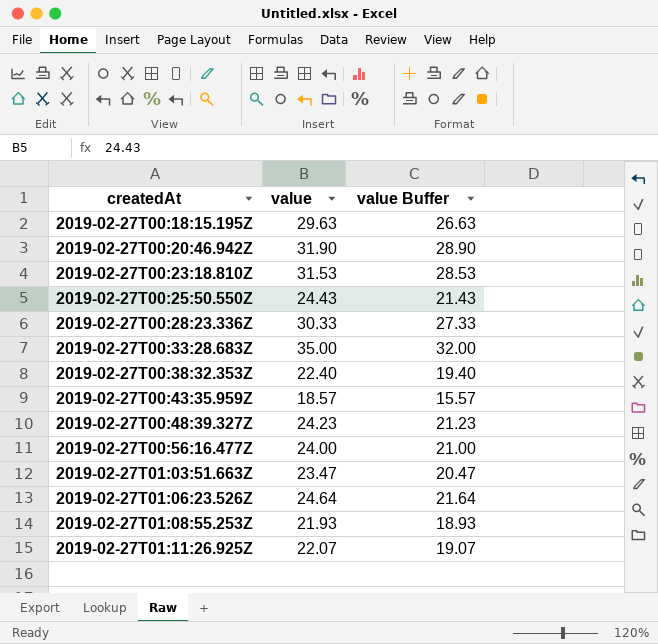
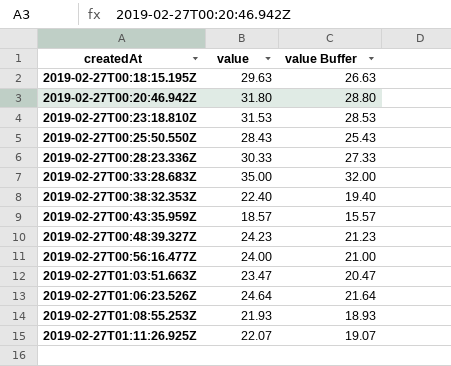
2019-02-27T00:20:46.942Z | value: 31.90 -> 31.80
2019-02-27T00:20:46.942Z | value Buffer: 28.90 -> 28.80
2019-02-27T00:25:50.550Z | value: 24.43 -> 28.43
2019-02-27T00:25:50.550Z | value Buffer: 21.43 -> 25.43

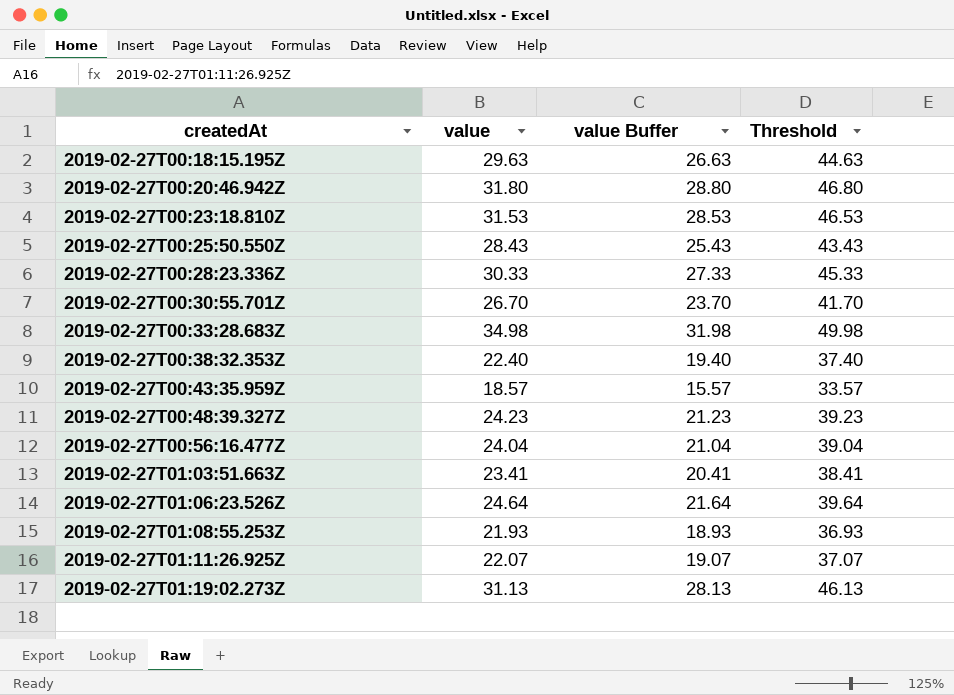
column Threshold | formula: none -> [value] + 15
row 2019-02-27T00:30:55.701Z: none -> 26.70 | 23.70 | 41.70
2019-02-27T00:33:28.683Z | value: 35.00 -> 34.98
2019-02-27T00:33:28.683Z | value Buffer: 32.00 -> 31.98
2019-02-27T00:56:16.477Z | value: 24.00 -> 24.04
2019-02-27T00:56:16.477Z | value Buffer: 21.00 -> 21.04
2019-02-27T01:03:51.663Z | value: 23.47 -> 23.41
2019-02-27T01:03:51.663Z | value Buffer: 20.47 -> 20.41
row 2019-02-27T01:19:02.273Z: none -> 31.13 | 28.13 | 46.13

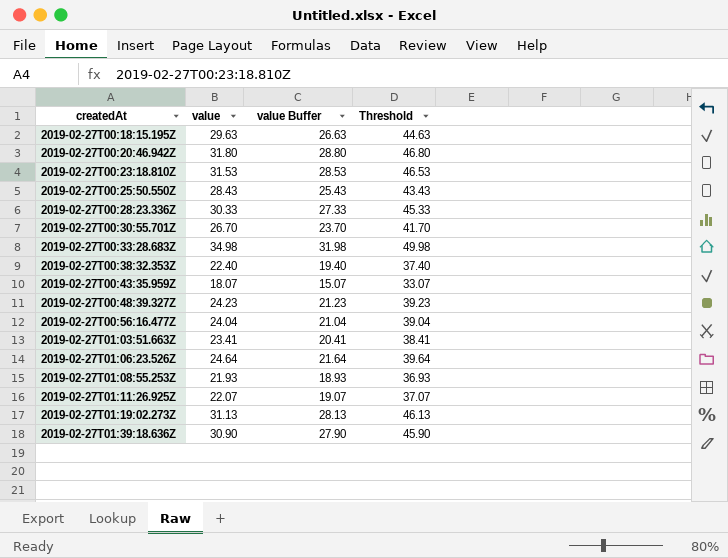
2019-02-27T00:43:35.959Z | value: 18.57 -> 18.07
2019-02-27T00:43:35.959Z | value Buffer: 15.57 -> 15.07
2019-02-27T00:43:35.959Z | Threshold: 33.57 -> 33.07
row 2019-02-27T01:39:18.636Z: none -> 30.90 | 27.90 | 45.90

